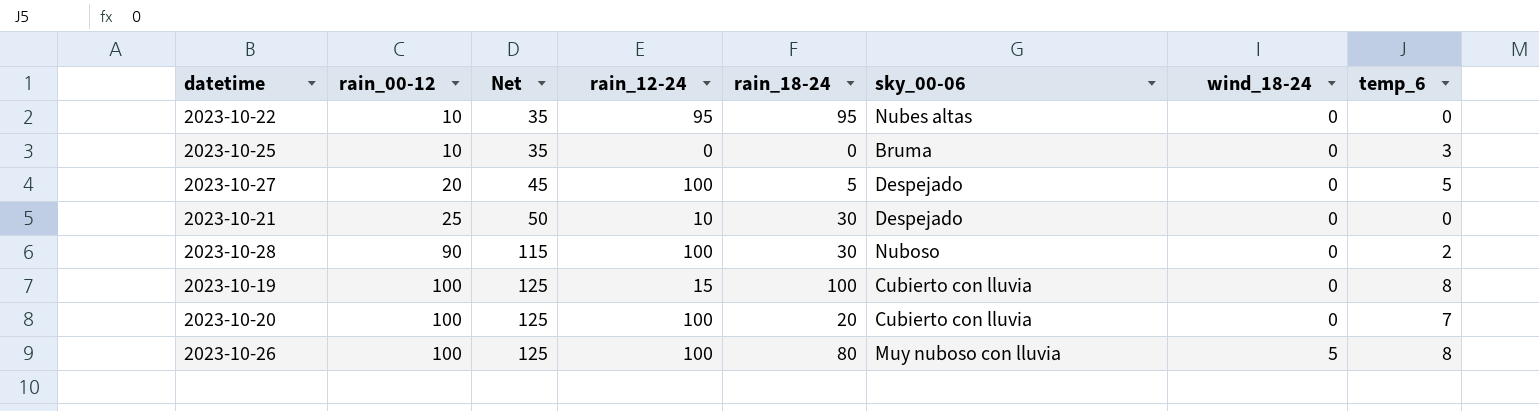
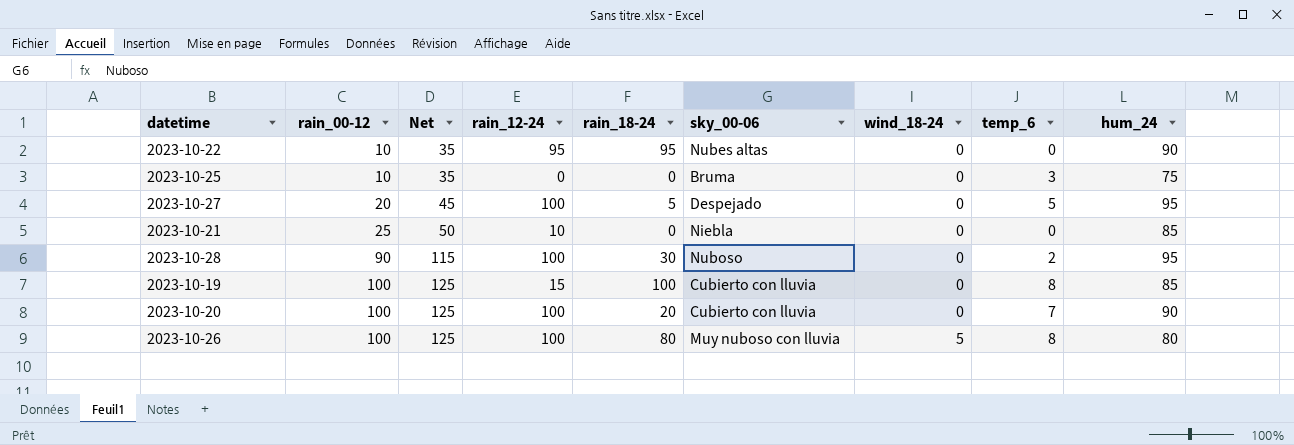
column hum_24 | position: none -> 9
2023-10-21 | rain_18-24: 30 -> 0
2023-10-21 | sky_00-06: Despejado -> Niebla

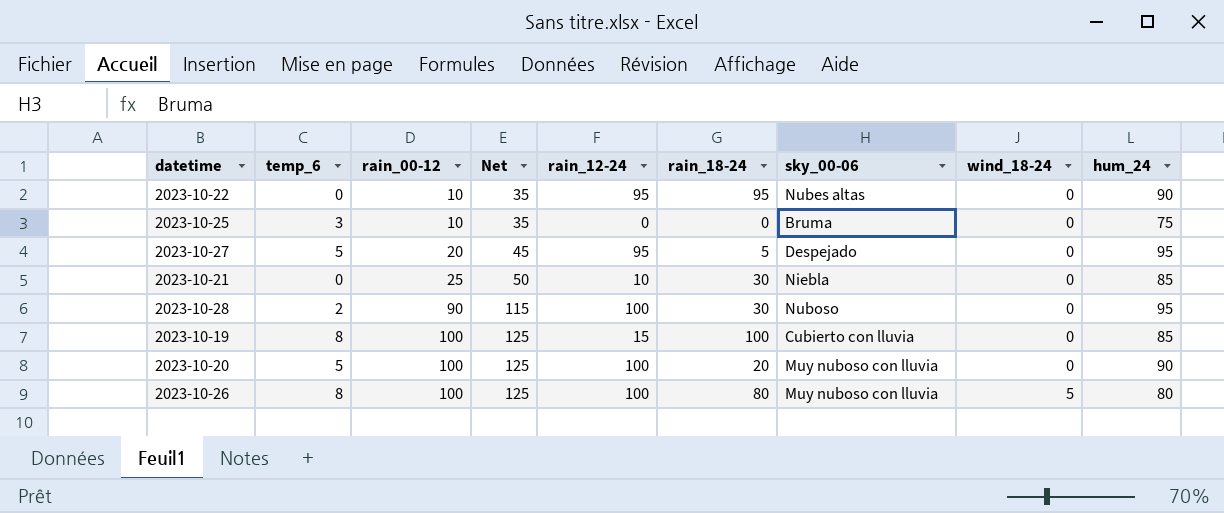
column temp_6 | position: 8 -> 2
2023-10-27 | rain_12-24: 100 -> 95
2023-10-21 | rain_18-24: 0 -> 30
2023-10-20 | temp_6: 7 -> 5
2023-10-20 | sky_00-06: Cubierto con lluvia -> Muy nuboso con lluvia

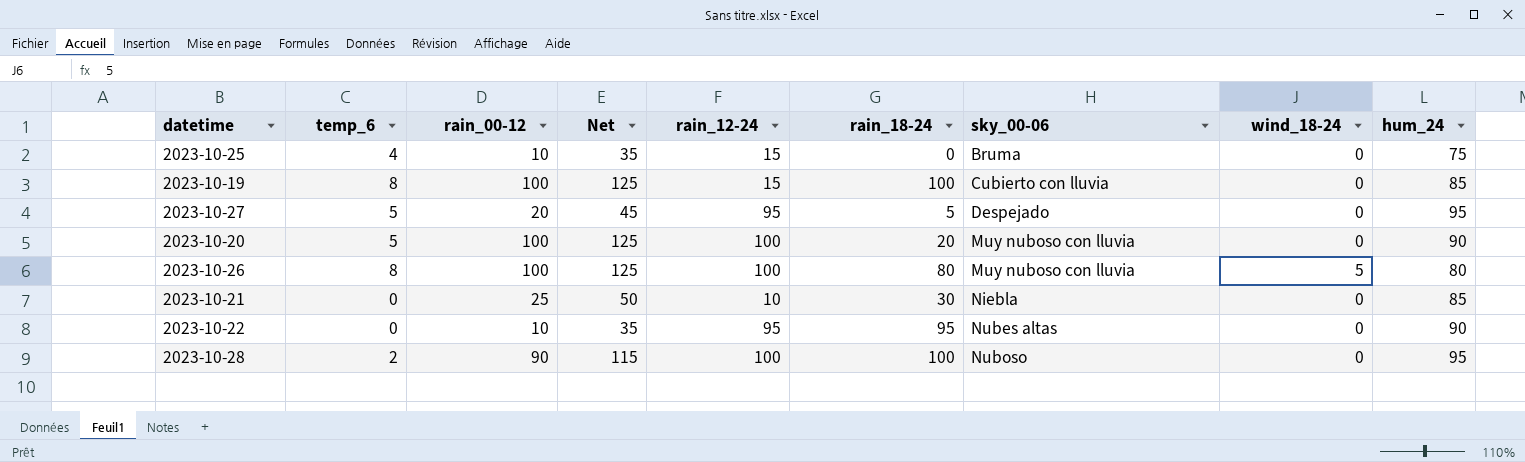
row order: rain_00-12 ascending -> sky_00-06 ascending
2023-10-25 | temp_6: 3 -> 4
2023-10-25 | rain_12-24: 0 -> 15
2023-10-28 | rain_18-24: 30 -> 100

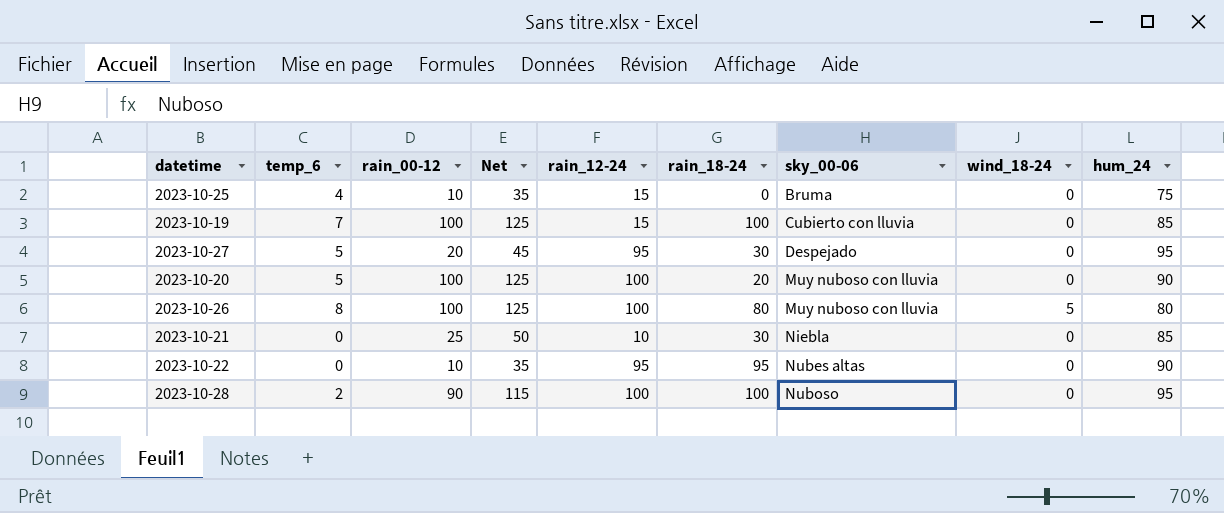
2023-10-19 | temp_6: 8 -> 7
2023-10-27 | rain_18-24: 5 -> 30

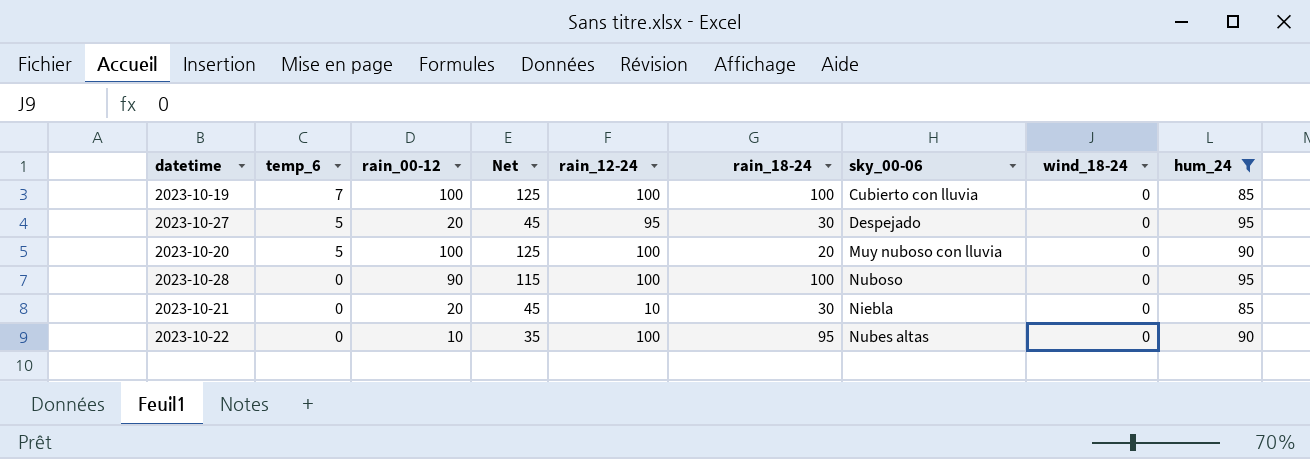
filter: none -> hum_24 >= 85
row order: sky_00-06 ascending -> temp_6 descending
2023-10-19 | rain_12-24: 15 -> 100
2023-10-28 | temp_6: 2 -> 0
2023-10-21 | rain_00-12: 25 -> 20
2023-10-21 | Net: 50 -> 45
2023-10-22 | rain_12-24: 95 -> 100

